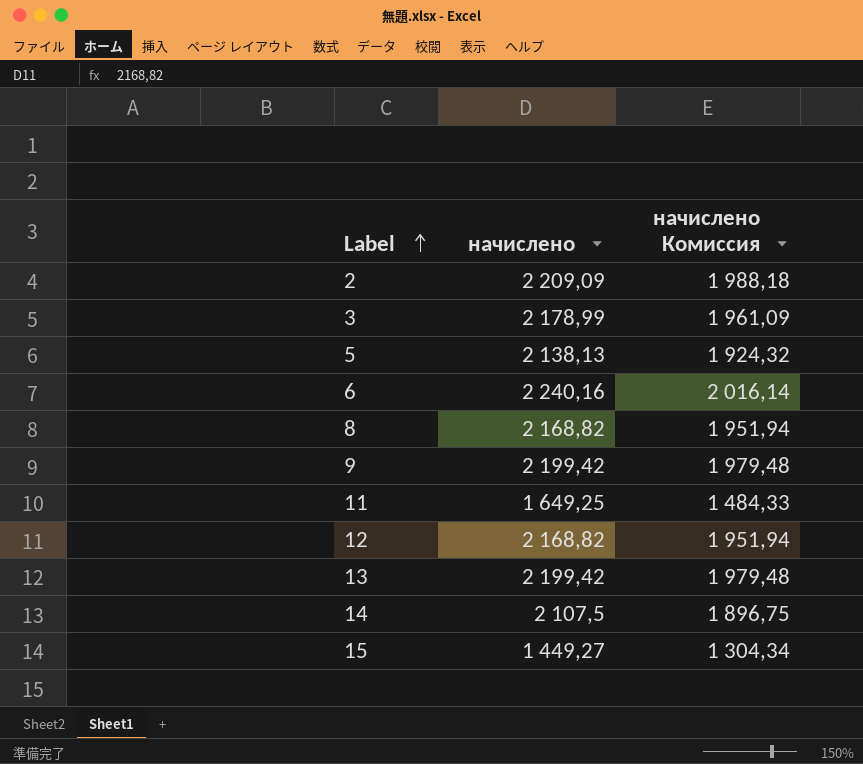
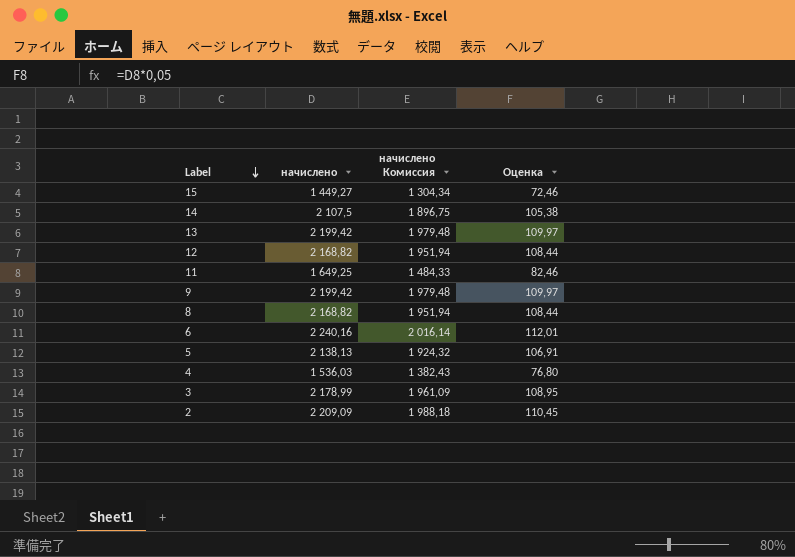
row order: Label ascending -> Label descending
column Оценка | formula: none -> [начислено] * 0,05
row 4: none -> 1 536,03 | 1 382,43 | 76,80

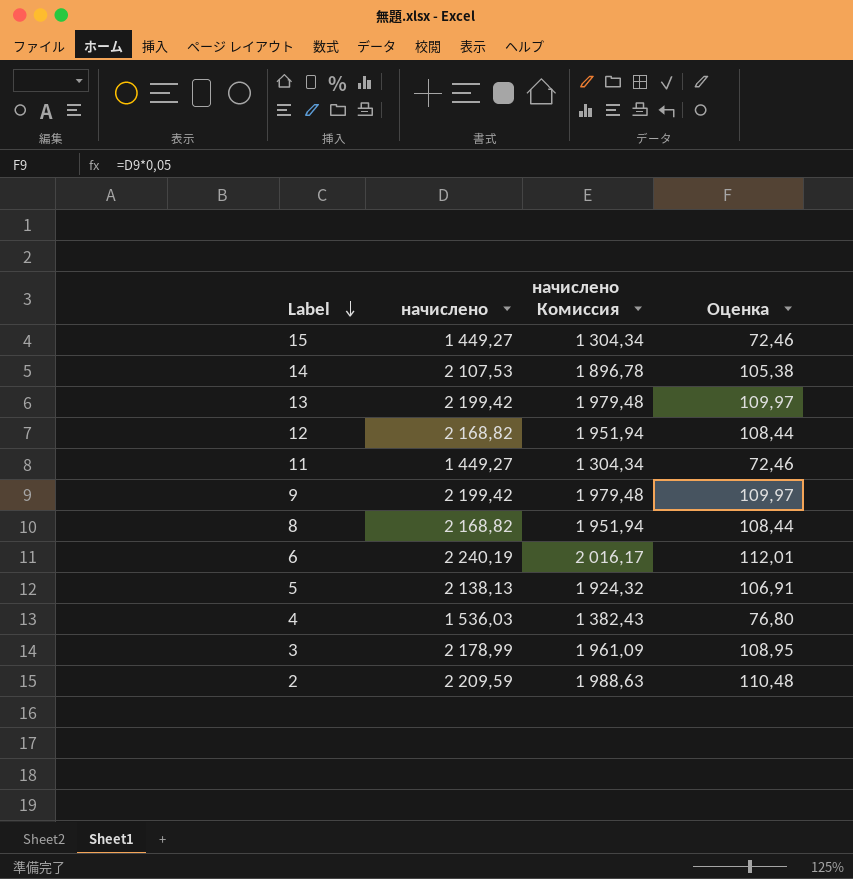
14 | начислено: 2 107,5 -> 2 107,53
14 | начислено Комиссия: 1 896,75 -> 1 896,78
11 | начислено: 1 649,25 -> 1 449,27
11 | начислено Комиссия: 1 484,33 -> 1 304,34
11 | Оценка: 82,46 -> 72,46
6 | начислено: 2 240,16 -> 2 240,19
6 | начислено Комиссия: 2 016,14 -> 2 016,17
2 | начислено: 2 209,09 -> 2 209,59
2 | начислено Комиссия: 1 988,18 -> 1 988,63
2 | Оценка: 110,45 -> 110,48

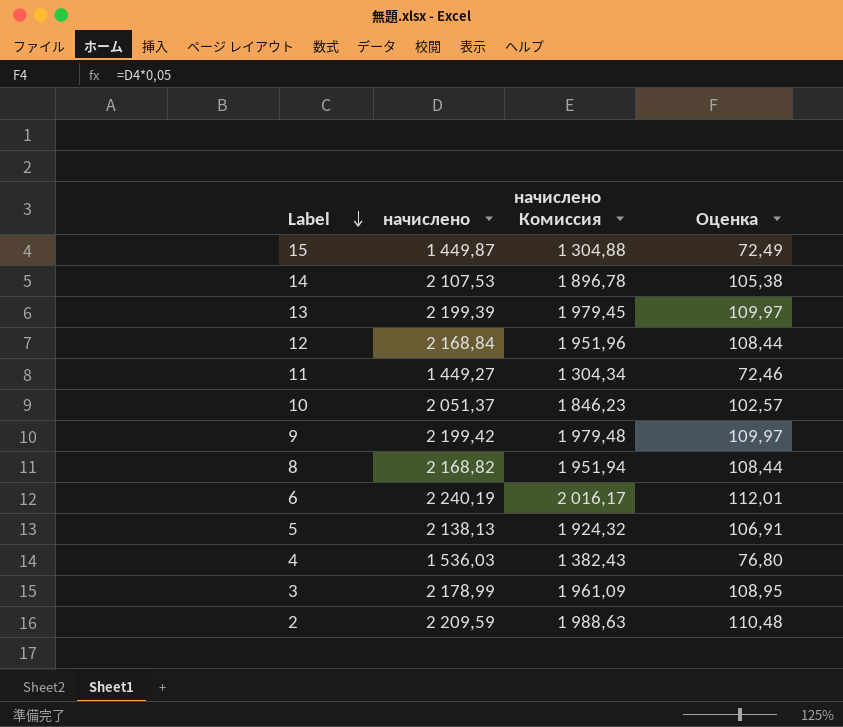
15 | начислено: 1 449,27 -> 1 449,87
15 | начислено Комиссия: 1 304,34 -> 1 304,88
15 | Оценка: 72,46 -> 72,49
13 | начислено: 2 199,42 -> 2 199,39
13 | начислено Комиссия: 1 979,48 -> 1 979,45
12 | начислено: 2 168,82 -> 2 168,84
12 | начислено Комиссия: 1 951,94 -> 1 951,96
row 10: none -> 2 051,37 | 1 846,23 | 102,57

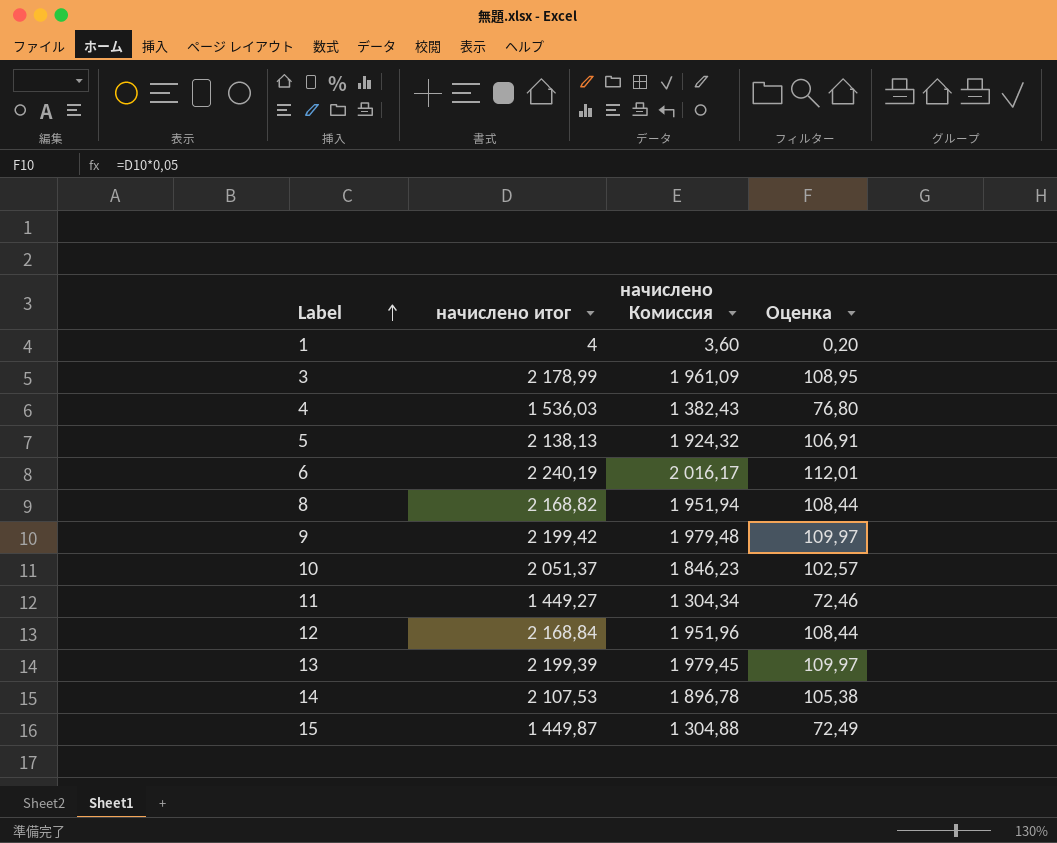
row order: Label descending -> Label ascending
column name: начислено -> начислено итог
row 2: 2 209,59 | 1 988,63 | 110,48 -> none
row 1: none -> 4 | 3,60 | 0,20

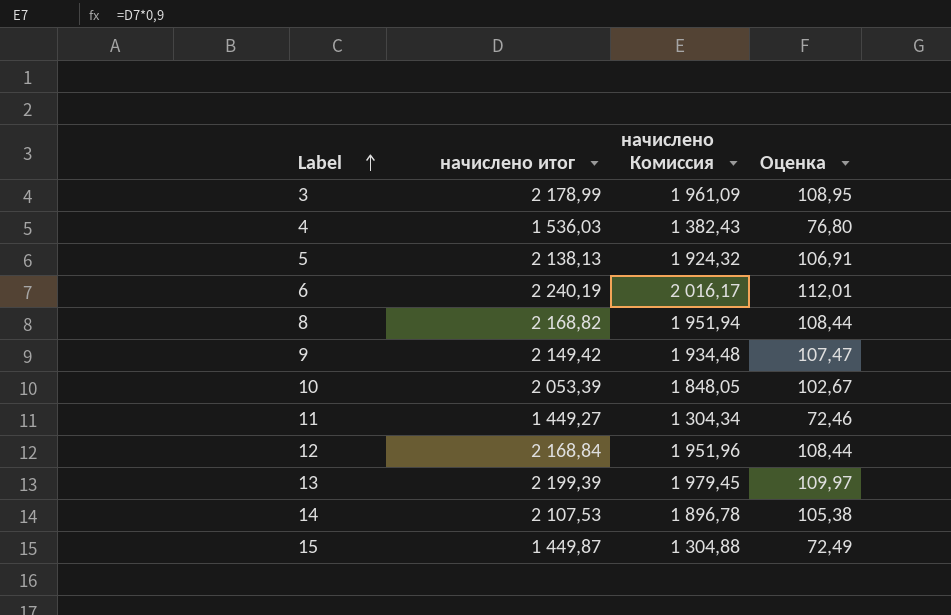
row 1: 4 | 3,60 | 0,20 -> none
9 | начислено итог: 2 199,42 -> 2 149,42
9 | начислено Комиссия: 1 979,48 -> 1 934,48
9 | Оценка: 109,97 -> 107,47
10 | начислено итог: 2 051,37 -> 2 053,39
10 | начислено Комиссия: 1 846,23 -> 1 848,05
10 | Оценка: 102,57 -> 102,67

